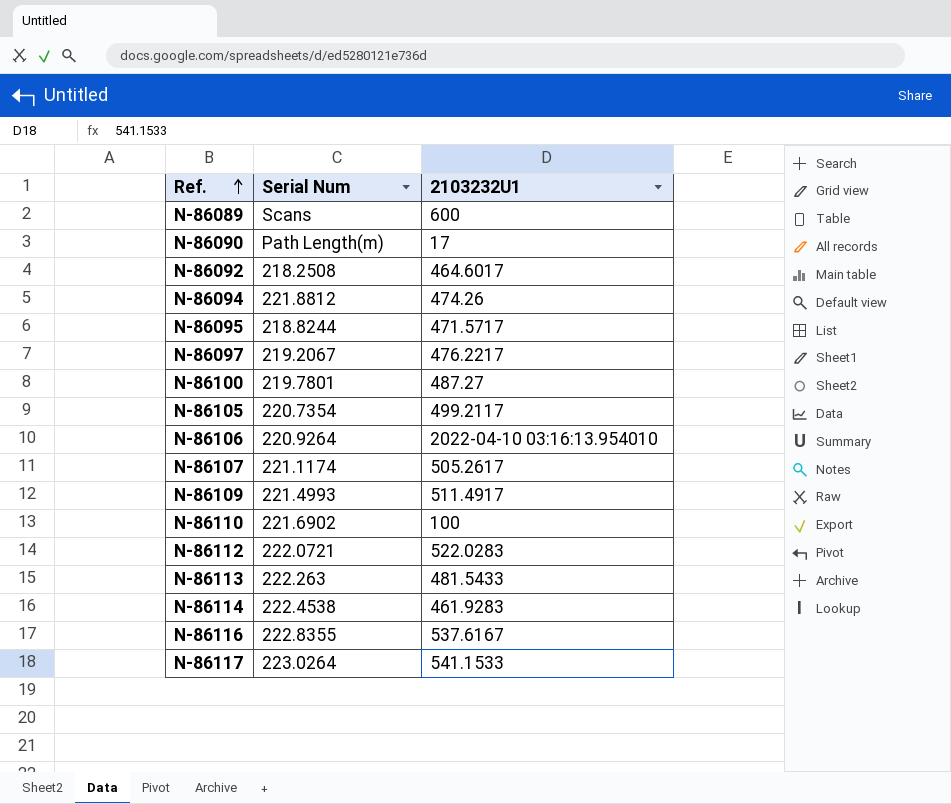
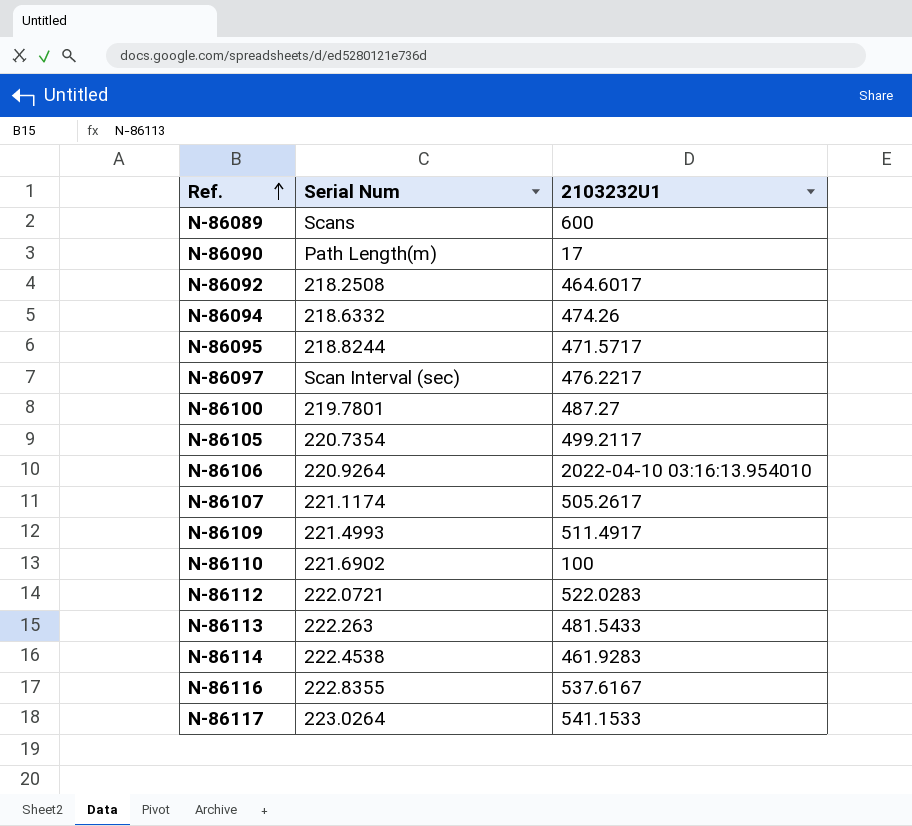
N-86094 | Serial Num: 221.8812 -> 218.6332
N-86097 | Serial Num: 219.2067 -> Scan Interval (sec)

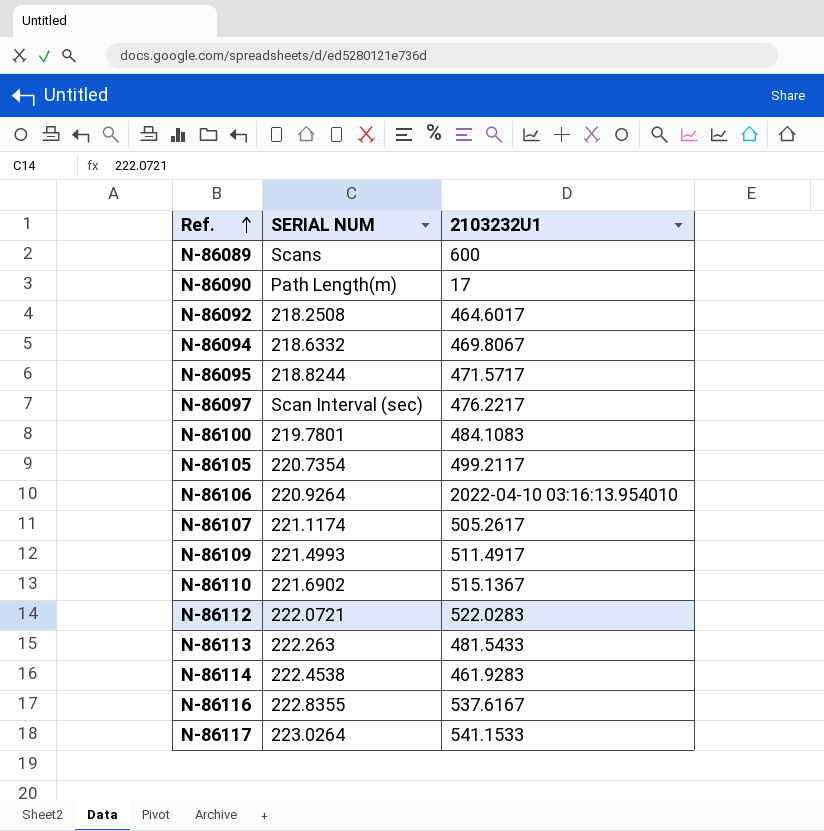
column name: Serial Num -> SERIAL NUM
N-86094 | 2103232U1: 474.26 -> 469.8067
N-86100 | 2103232U1: 487.27 -> 484.1083
N-86110 | 2103232U1: 100 -> 515.1367

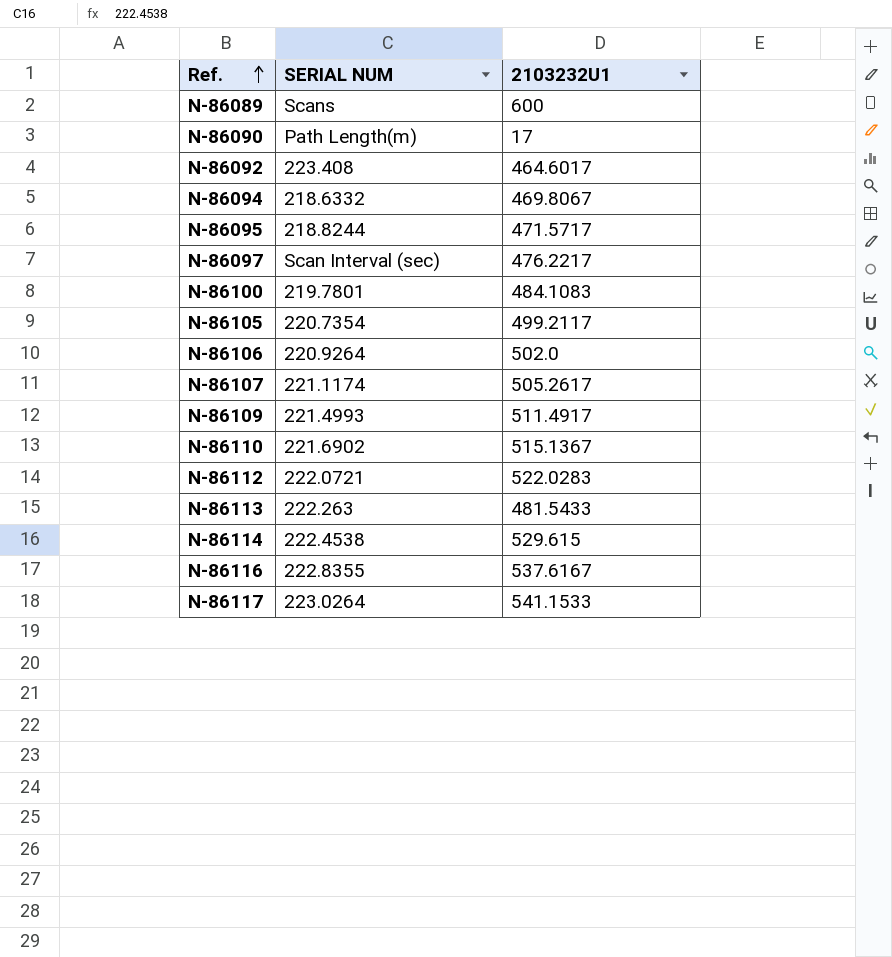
N-86092 | SERIAL NUM: 218.2508 -> 223.408
N-86106 | 2103232U1: 2022-04-10 03:16:13.954010 -> 502.0
N-86114 | 2103232U1: 461.9283 -> 529.615

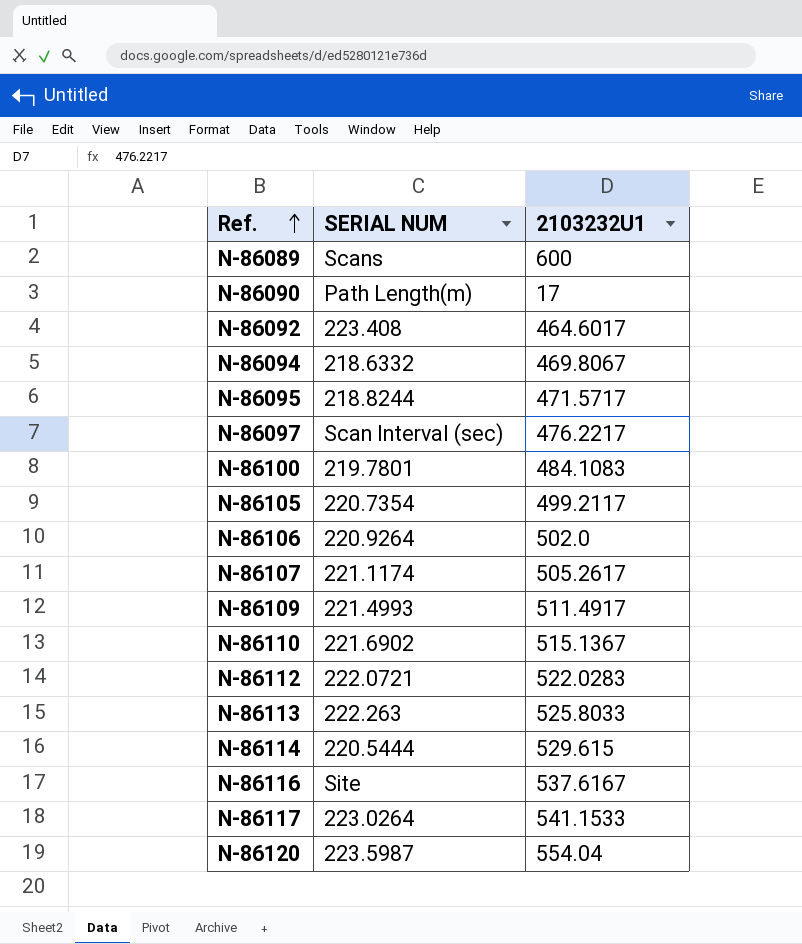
N-86113 | 2103232U1: 481.5433 -> 525.8033
N-86114 | SERIAL NUM: 222.4538 -> 220.5444
N-86116 | SERIAL NUM: 222.8355 -> Site
row N-86120: none -> 223.5987 | 554.04

